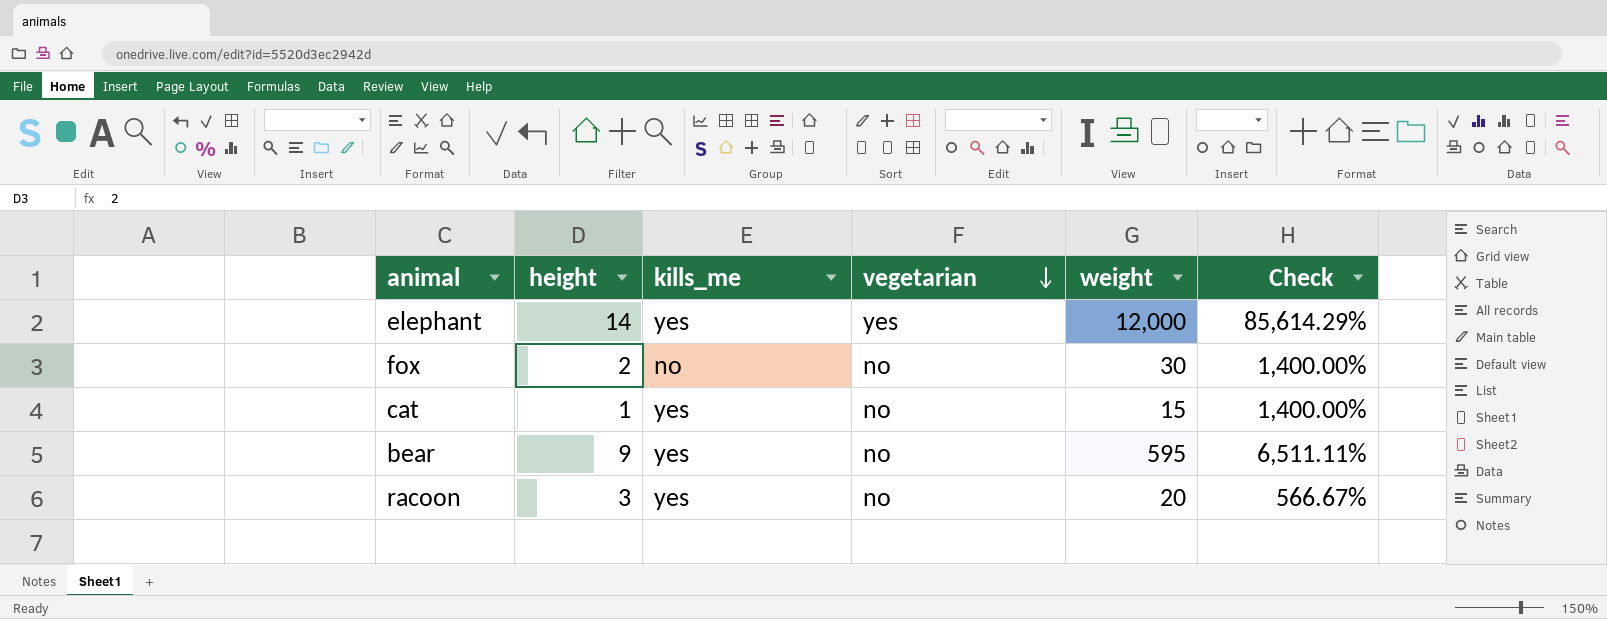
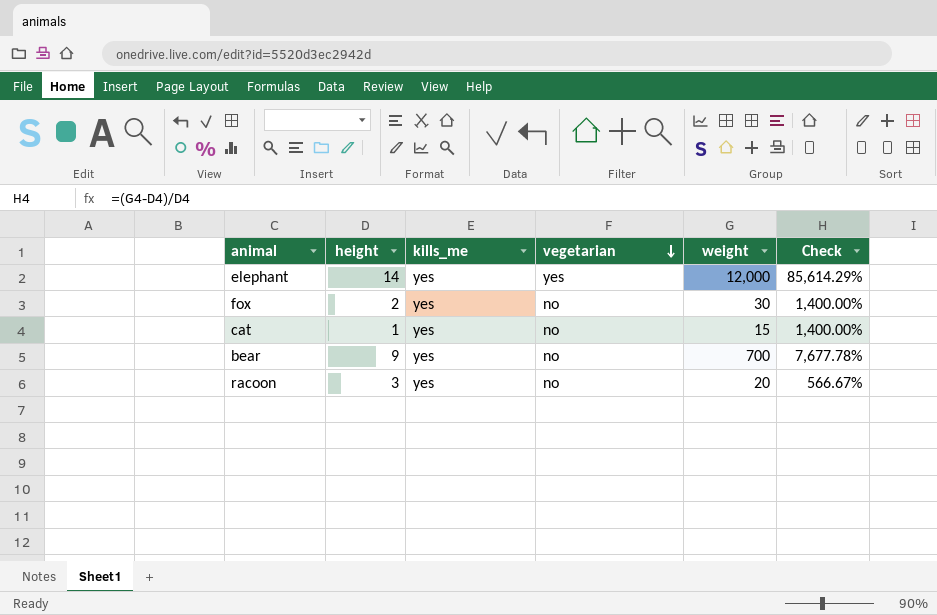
fox | kills_me: no -> yes
bear | weight: 595 -> 700
bear | Check: 6,511.11% -> 7,677.78%

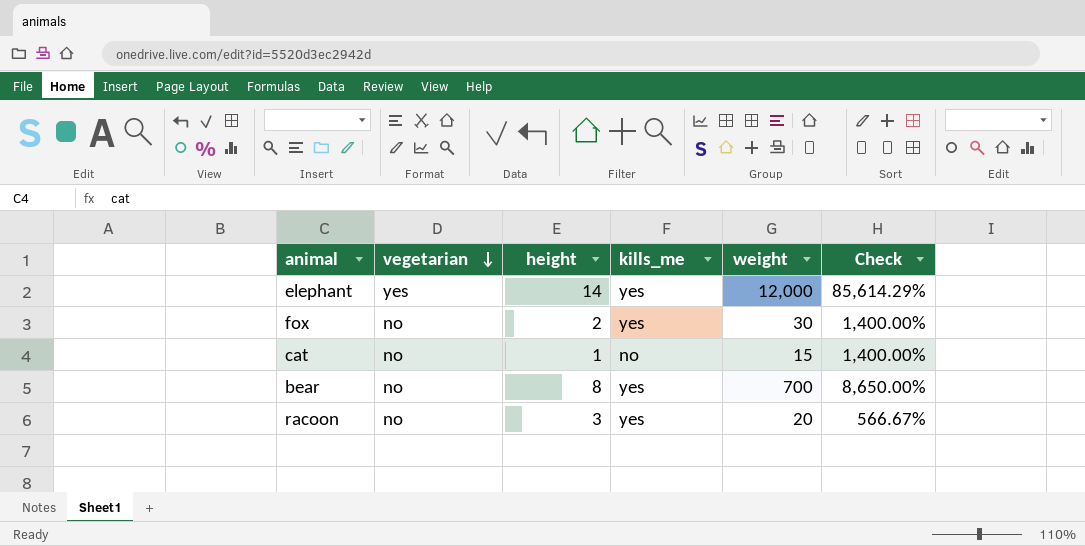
column vegetarian | position: 4 -> 2
cat | kills_me: yes -> no
bear | height: 9 -> 8
bear | Check: 7,677.78% -> 8,650.00%

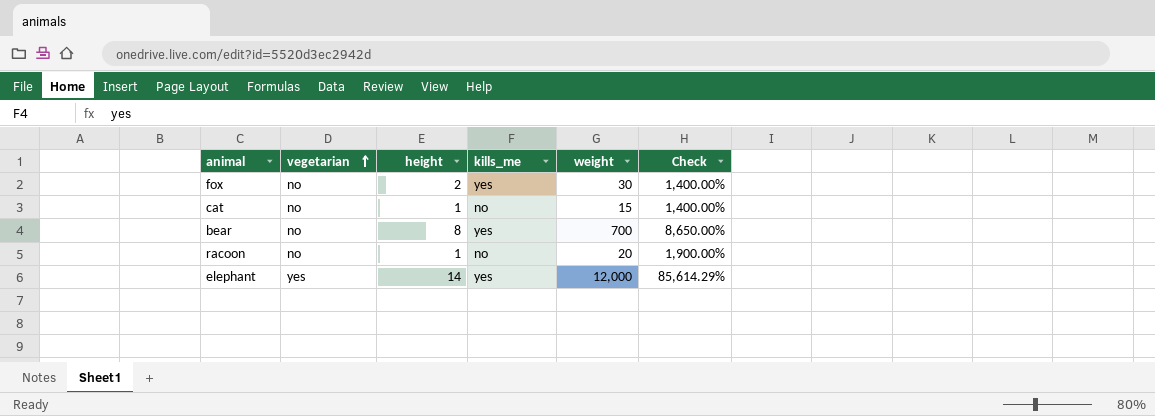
row order: vegetarian descending -> vegetarian ascending
racoon | height: 3 -> 1
racoon | kills_me: yes -> no
racoon | Check: 566.67% -> 1,900.00%

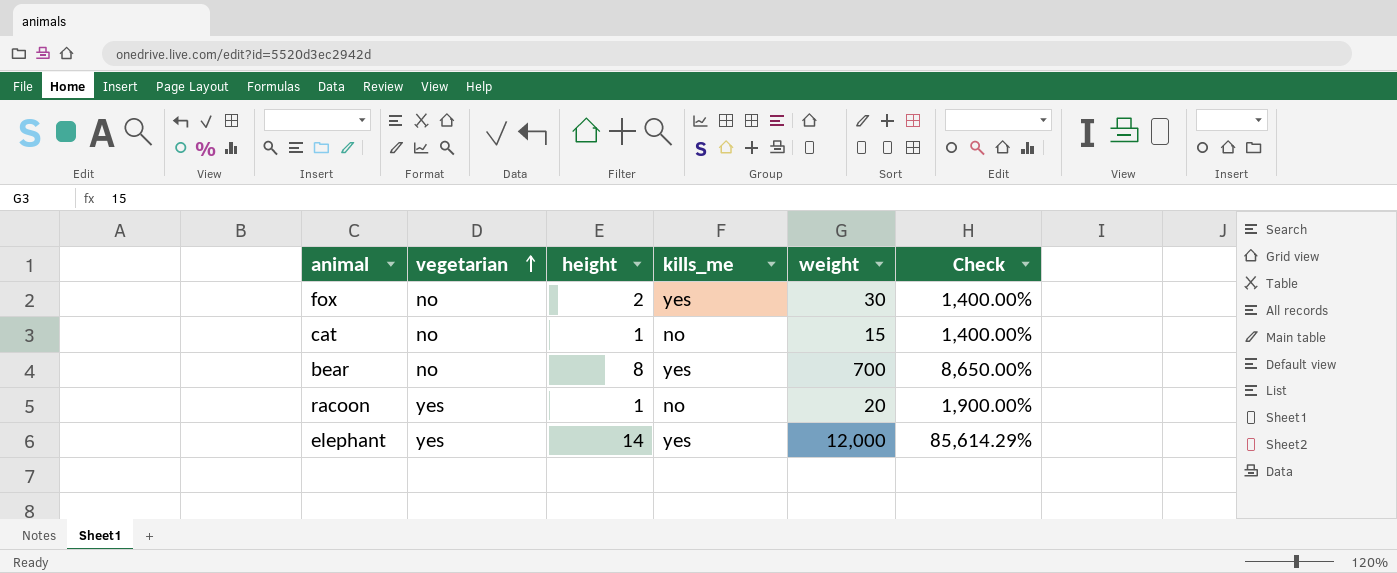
racoon | vegetarian: no -> yes

